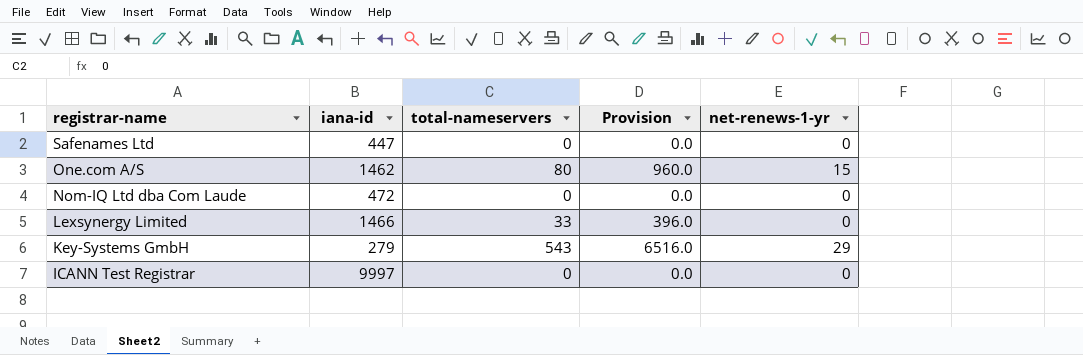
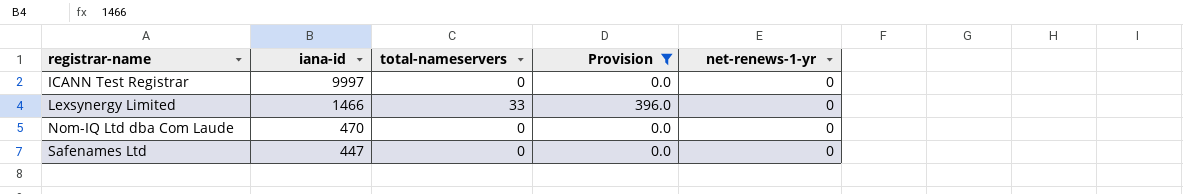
filter: none -> Provision <= 396.0
row order: registrar-name descending -> registrar-name ascending
Nom-IQ Ltd dba Com Laude | iana-id: 472 -> 470

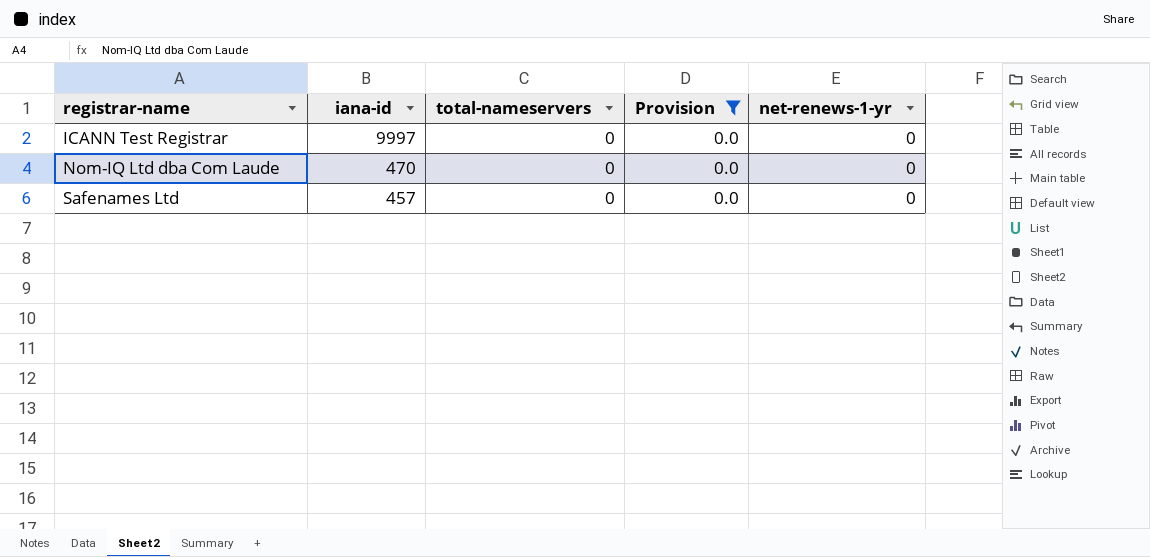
row Lexsynergy Limited: 1466 | 33 | 396.0 | 0 -> none
Safenames Ltd | iana-id: 447 -> 457

